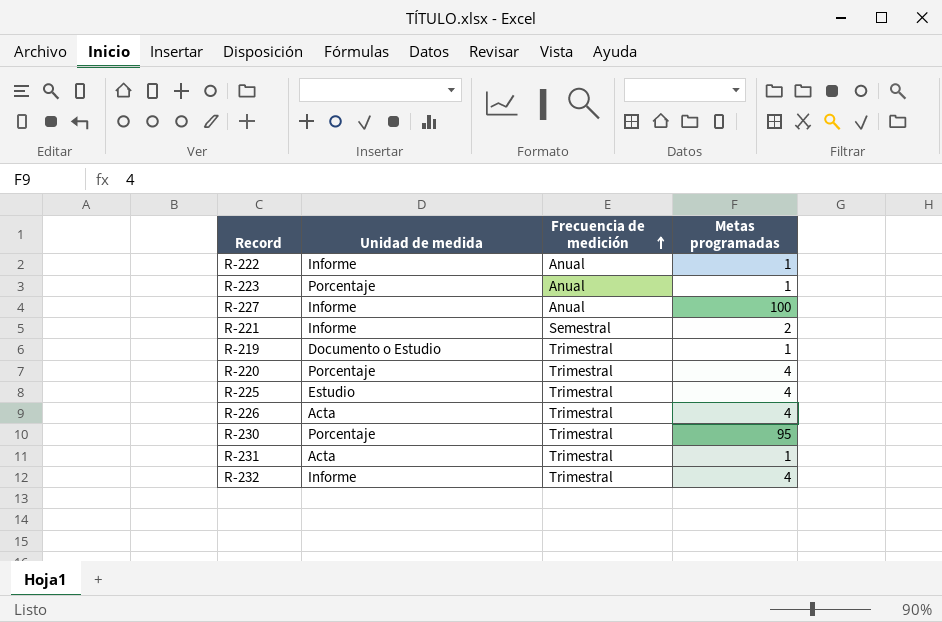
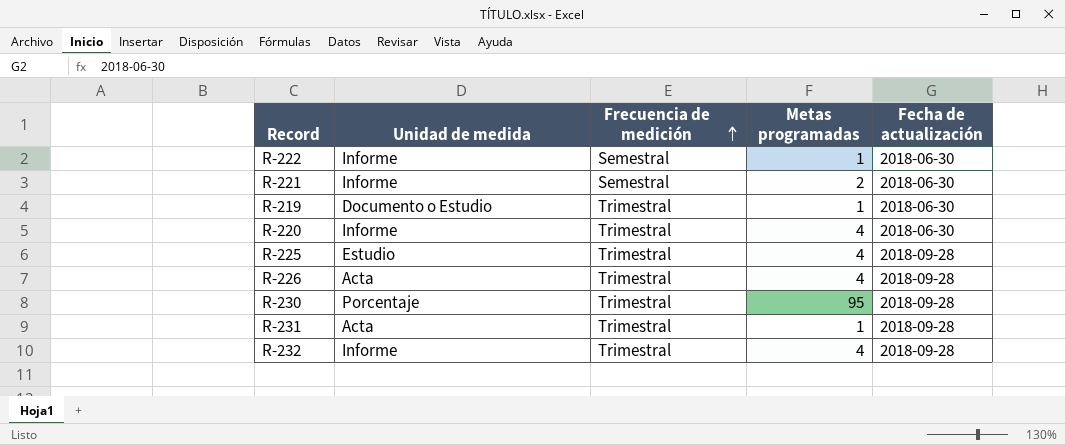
column Fecha de actualización | position: none -> 5
row R-223: Porcentaje | Anual | 1 -> none
row R-227: Informe | Anual | 100 -> none
R-222 | Frecuencia de medición: Anual -> Semestral
R-220 | Unidad de medida: Porcentaje -> Informe

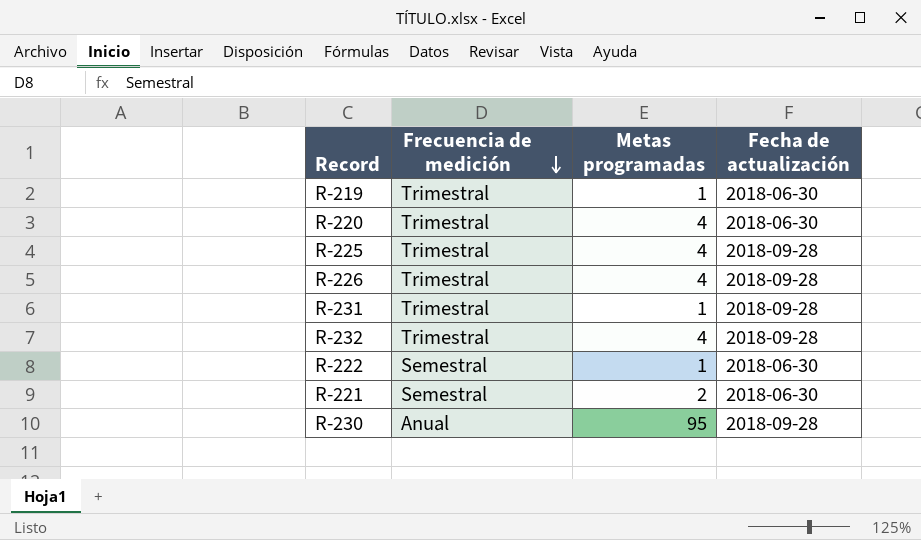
row order: Frecuencia de medición ascending -> Frecuencia de medición descending
column Unidad de medida | position: 2 -> none
R-230 | Frecuencia de medición: Trimestral -> Anual

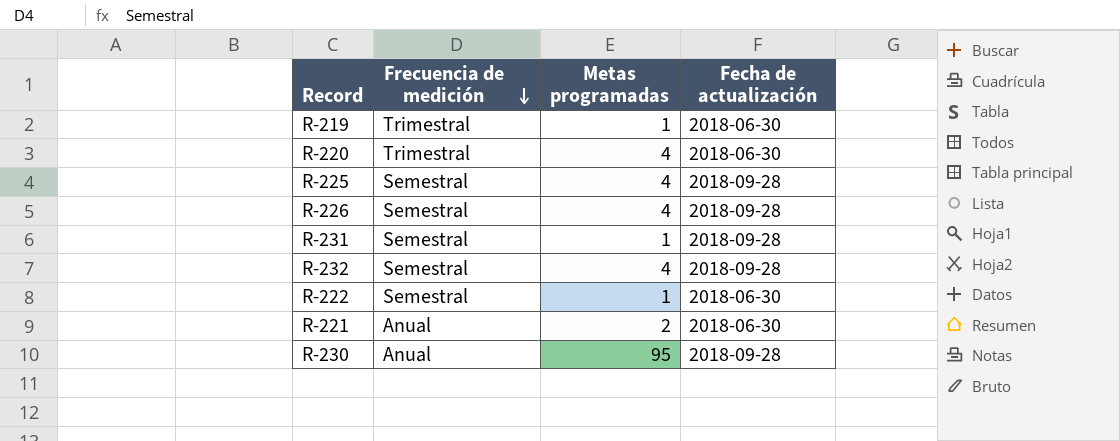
R-225 | Frecuencia de medición: Trimestral -> Semestral
R-226 | Frecuencia de medición: Trimestral -> Semestral
R-231 | Frecuencia de medición: Trimestral -> Semestral
R-232 | Frecuencia de medición: Trimestral -> Semestral
R-221 | Frecuencia de medición: Semestral -> Anual

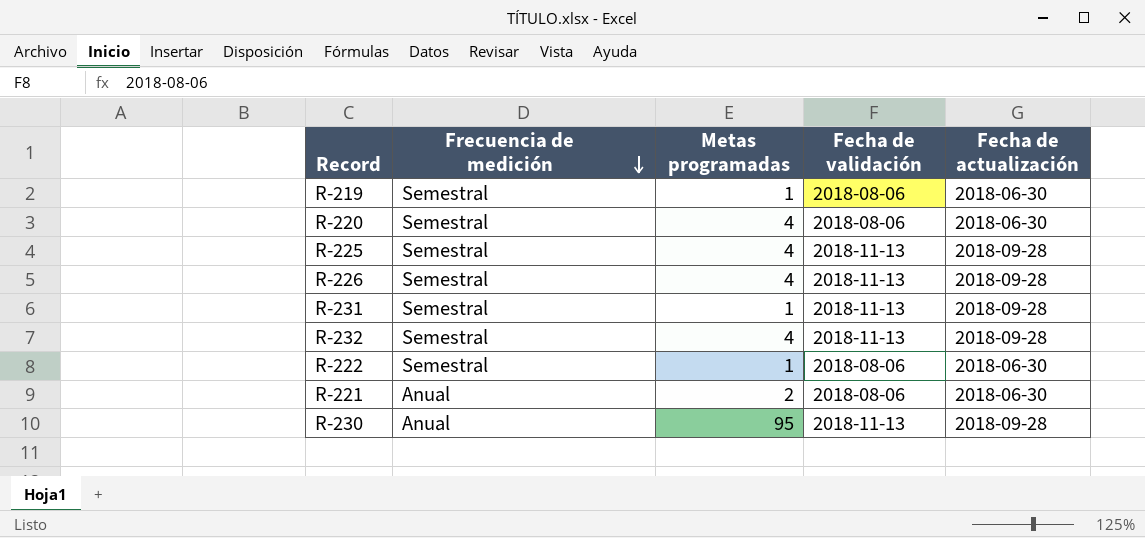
column Fecha de validación | position: none -> 4
R-219 | Frecuencia de medición: Trimestral -> Semestral
R-220 | Frecuencia de medición: Trimestral -> Semestral

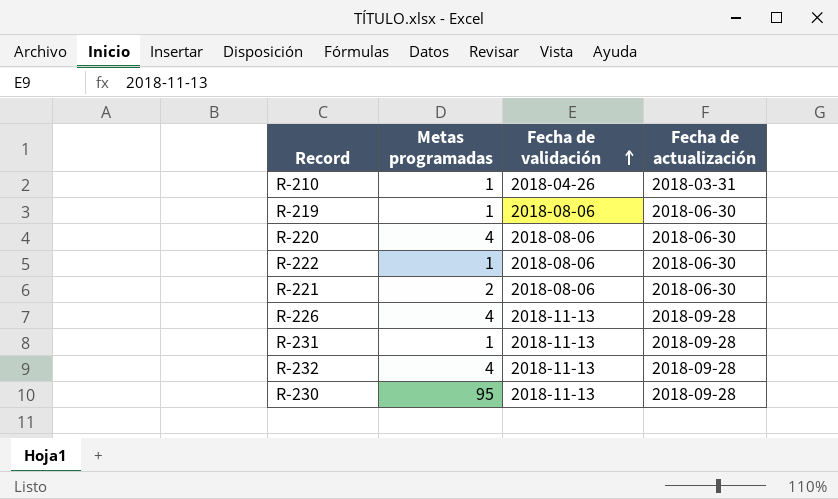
row order: Frecuencia de medición descending -> Fecha de validación ascending
column Frecuencia de medición | position: 2 -> none
row R-225: Semestral | 4 | 2018-11-13 | 2018-09-28 -> none
row R-210: none -> 1 | 2018-04-26 | 2018-03-31

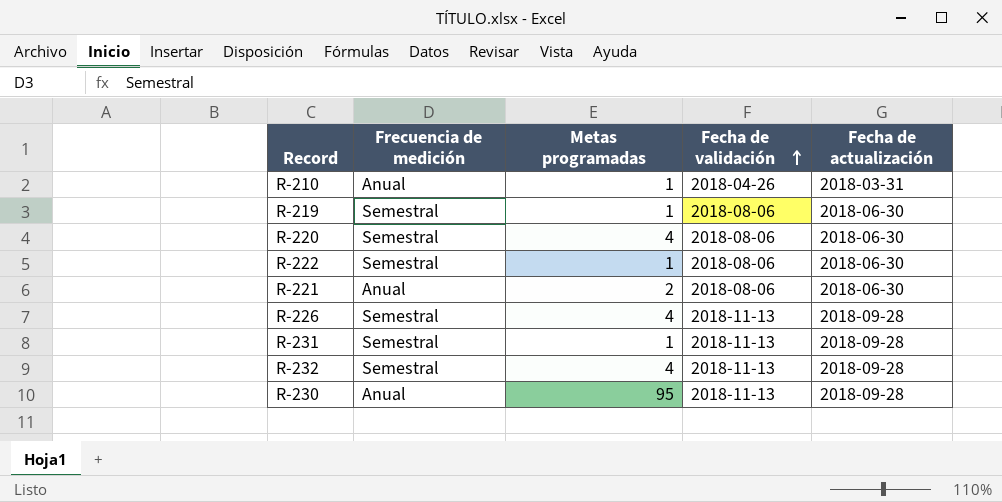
column Frecuencia de medición | position: none -> 2

